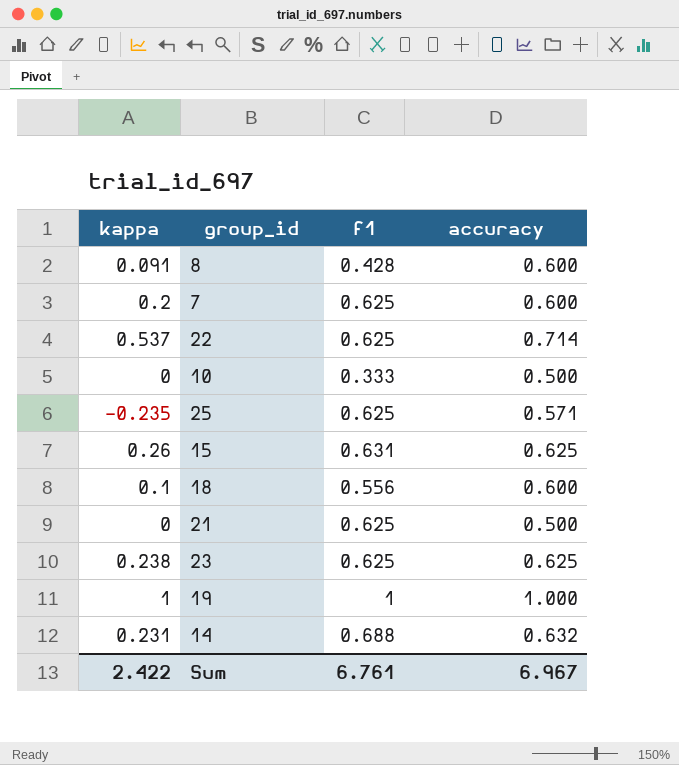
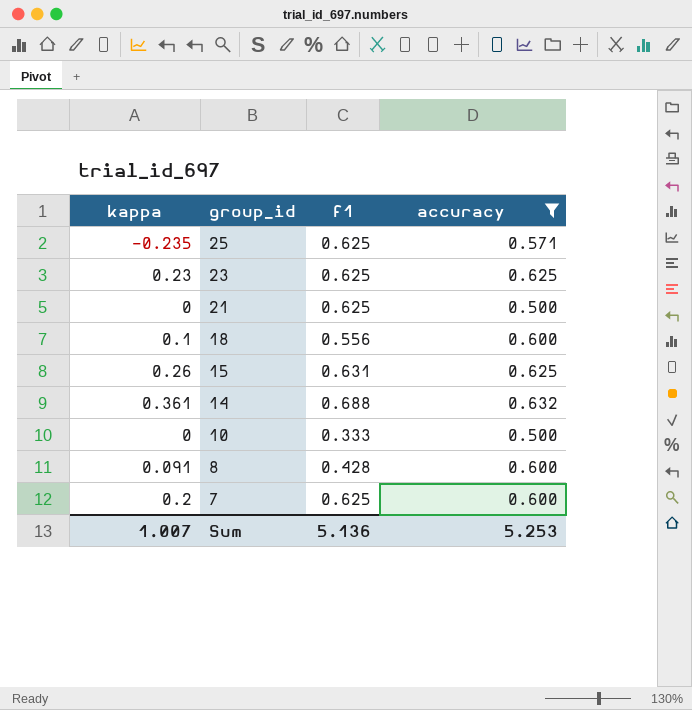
filter: none -> accuracy <= 0.632
row order: none -> group_id descending
23 | kappa: 0.238 -> 0.23
14 | kappa: 0.231 -> 0.361
Sum | kappa: 2.422 -> 1.007
Sum | f1: 6.761 -> 5.136
Sum | accuracy: 6.967 -> 5.253

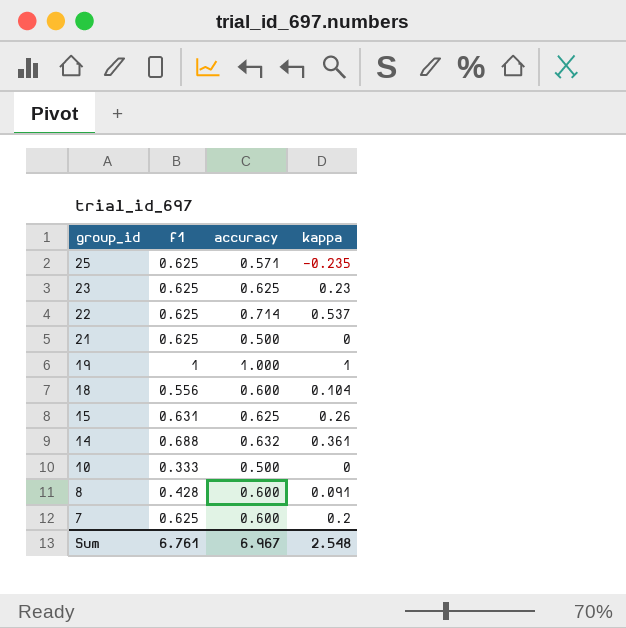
filter: accuracy <= 0.632 -> none
column kappa | position: 1 -> 4
18 | kappa: 0.1 -> 0.104
Sum | f1: 5.136 -> 6.761
Sum | accuracy: 5.253 -> 6.967
Sum | kappa: 1.007 -> 2.548

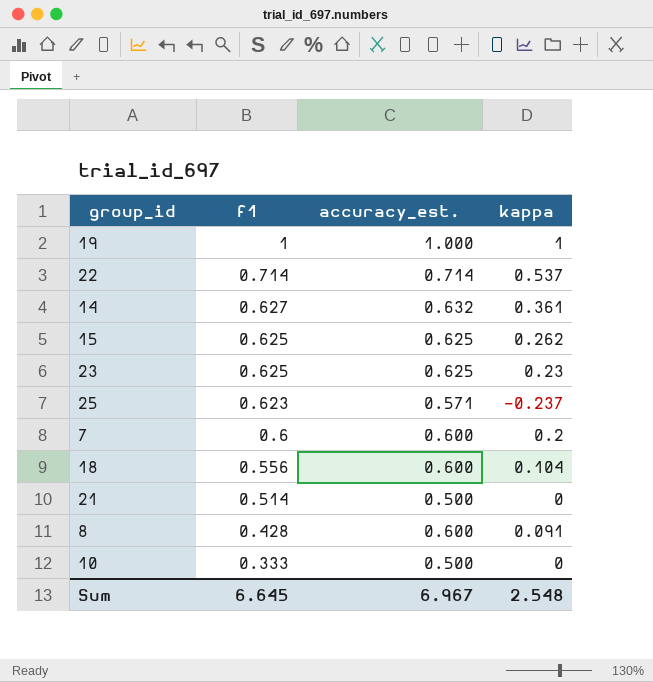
row order: group_id descending -> f1 descending
column name: accuracy -> accuracy_est.
22 | f1: 0.625 -> 0.714
14 | f1: 0.688 -> 0.627
15 | f1: 0.631 -> 0.625
15 | kappa: 0.26 -> 0.262
25 | f1: 0.625 -> 0.623
25 | kappa: -0.235 -> -0.237
7 | f1: 0.625 -> 0.6
21 | f1: 0.625 -> 0.514
Sum | f1: 6.761 -> 6.645

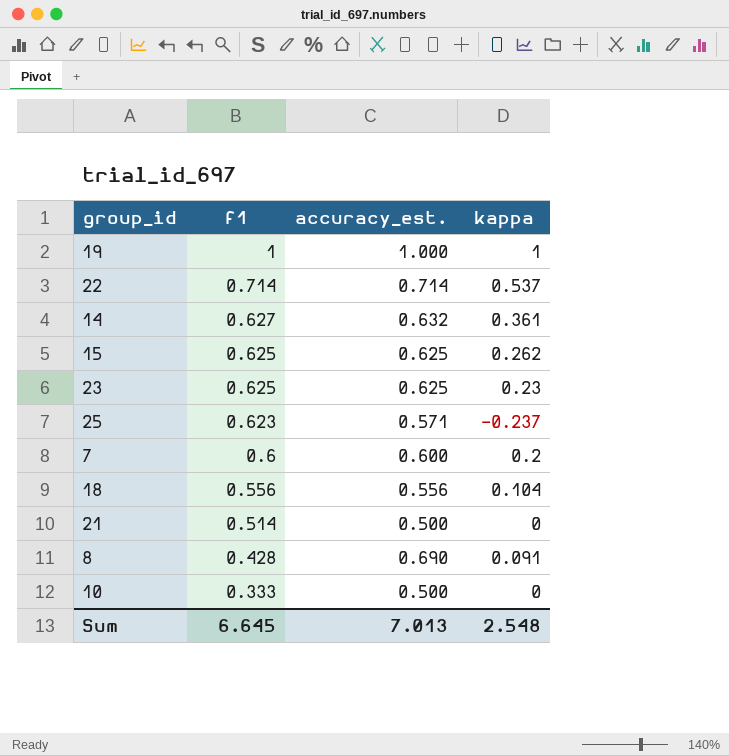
18 | accuracy_est.: 0.600 -> 0.556
8 | accuracy_est.: 0.600 -> 0.690
Sum | accuracy_est.: 6.967 -> 7.013

